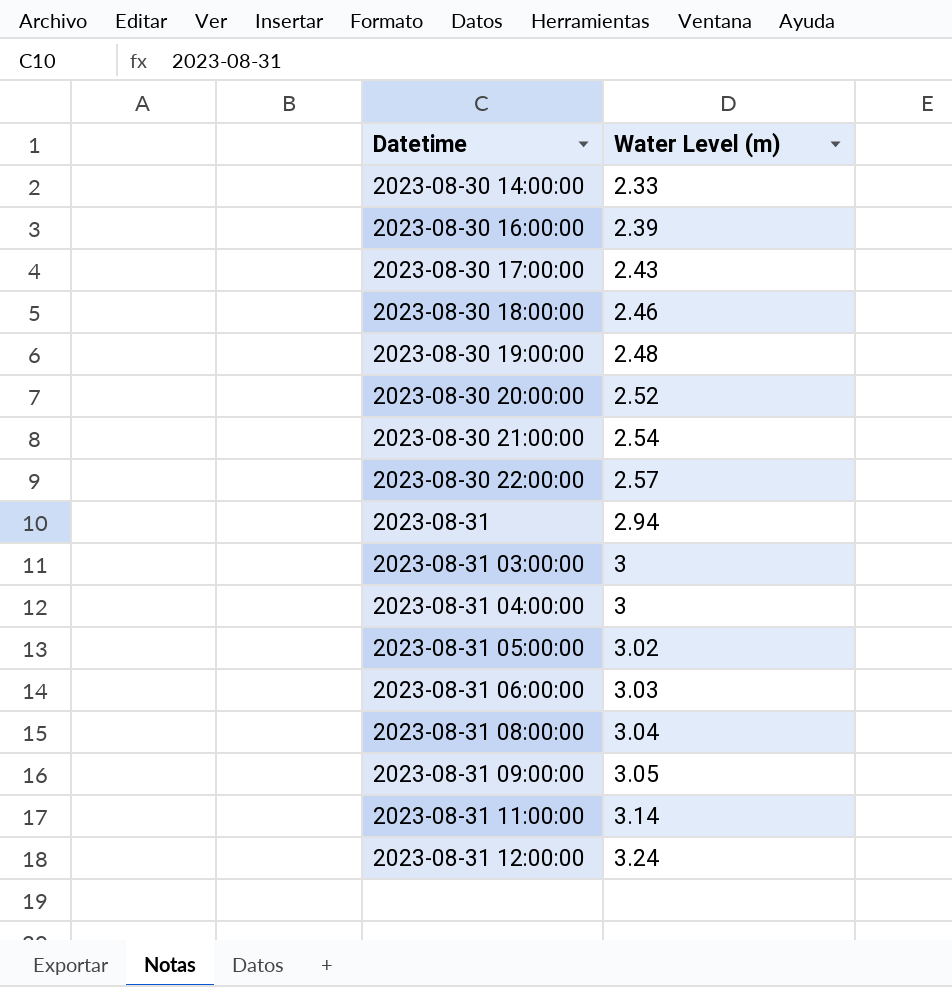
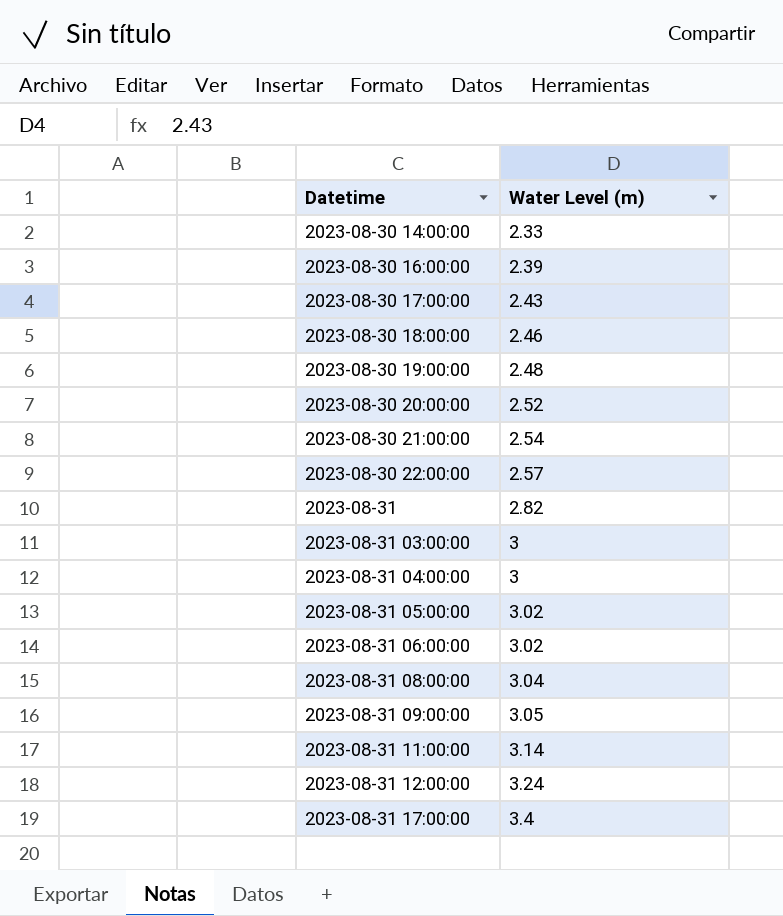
2023-08-31 | Water Level (m): 2.94 -> 2.82
2023-08-31 06:00:00 | Water Level (m): 3.03 -> 3.02
row 2023-08-31 17:00:00: none -> 3.4

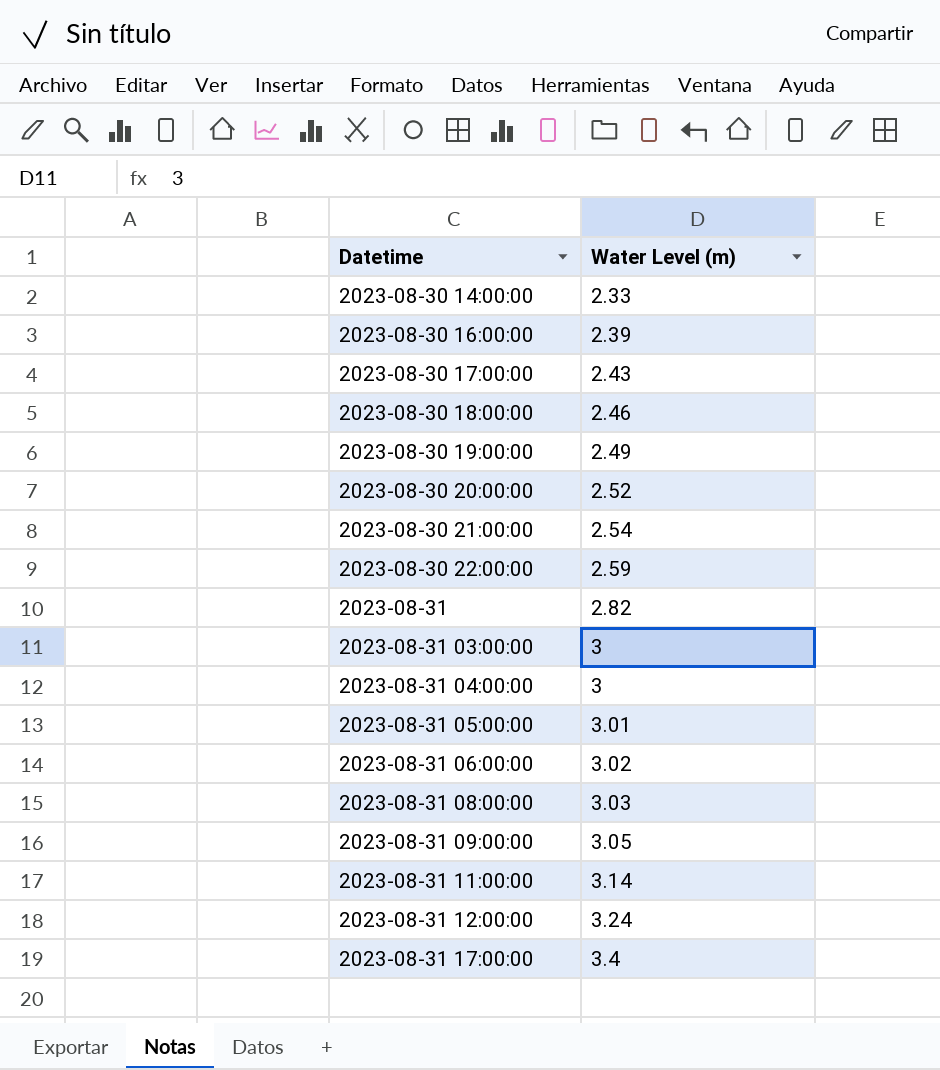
2023-08-30 19:00:00 | Water Level (m): 2.48 -> 2.49
2023-08-30 22:00:00 | Water Level (m): 2.57 -> 2.59
2023-08-31 05:00:00 | Water Level (m): 3.02 -> 3.01
2023-08-31 08:00:00 | Water Level (m): 3.04 -> 3.03

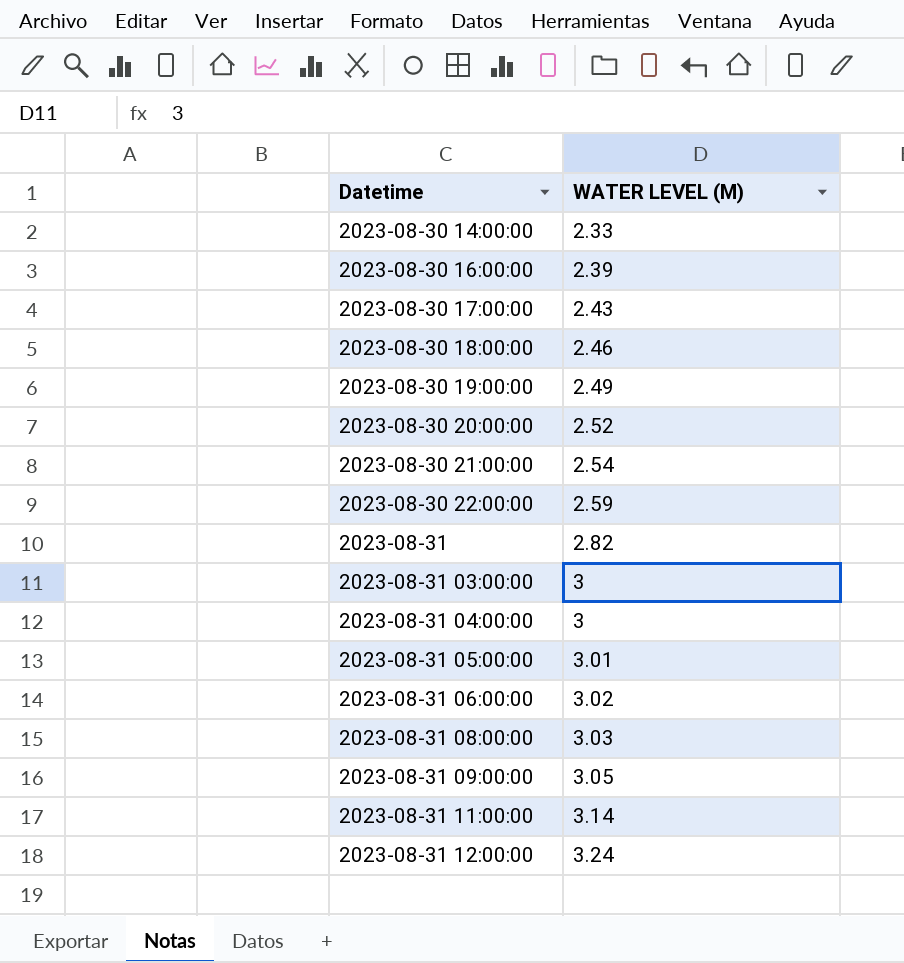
column name: Water Level (m) -> WATER LEVEL (M)
row 2023-08-31 17:00:00: 3.4 -> none

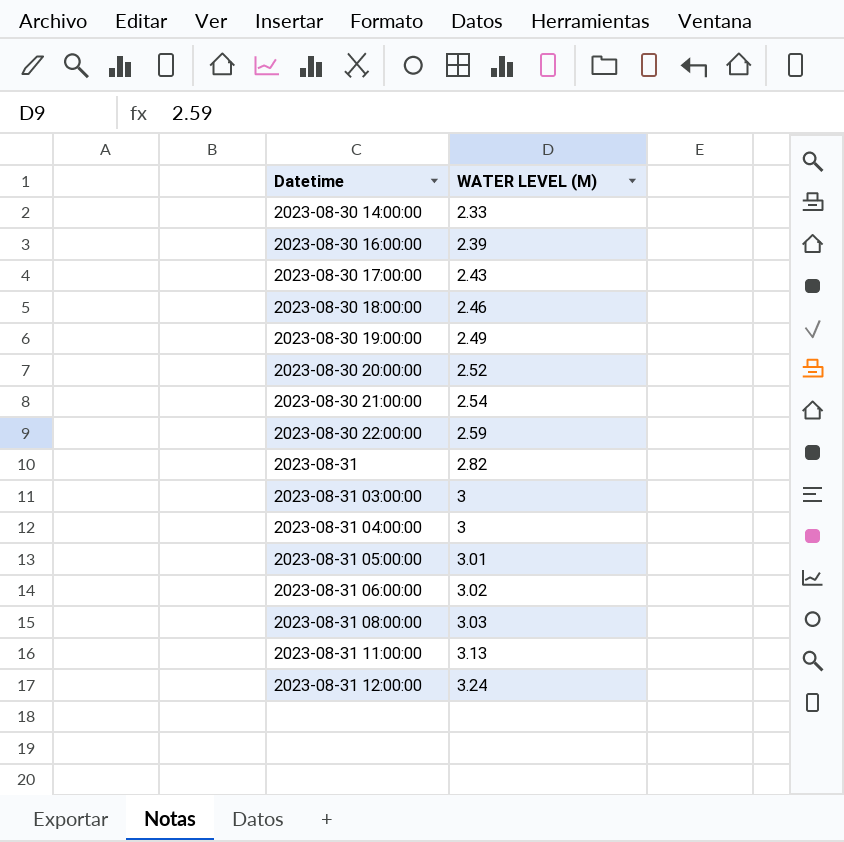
row 2023-08-31 09:00:00: 3.05 -> none
2023-08-31 11:00:00 | WATER LEVEL (M): 3.14 -> 3.13

